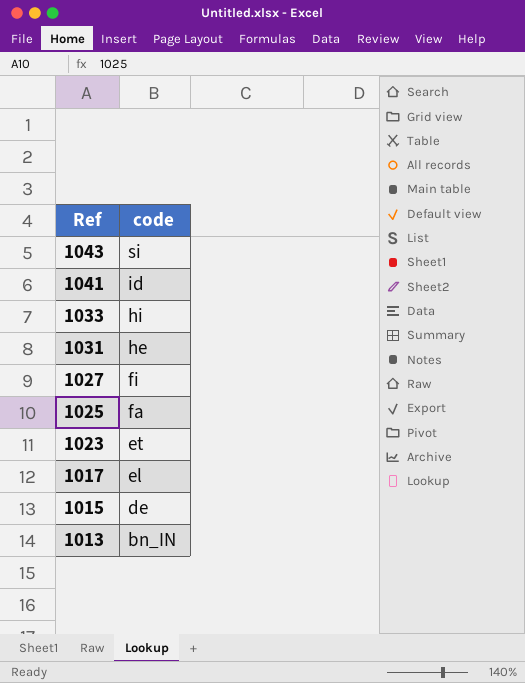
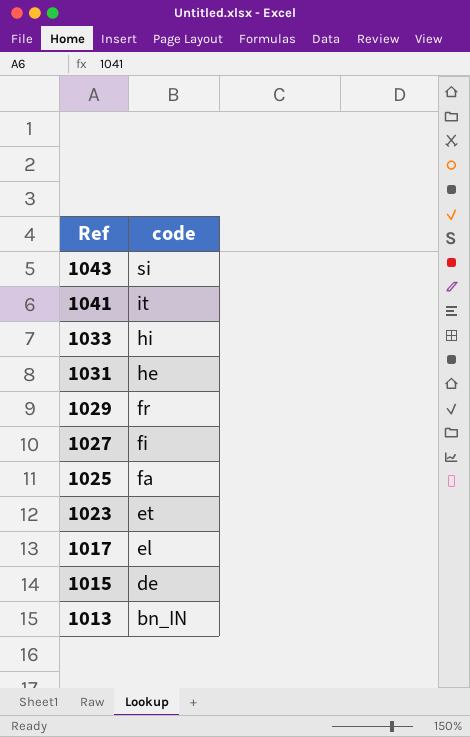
1041 | code: id -> it
row 1029: none -> fr

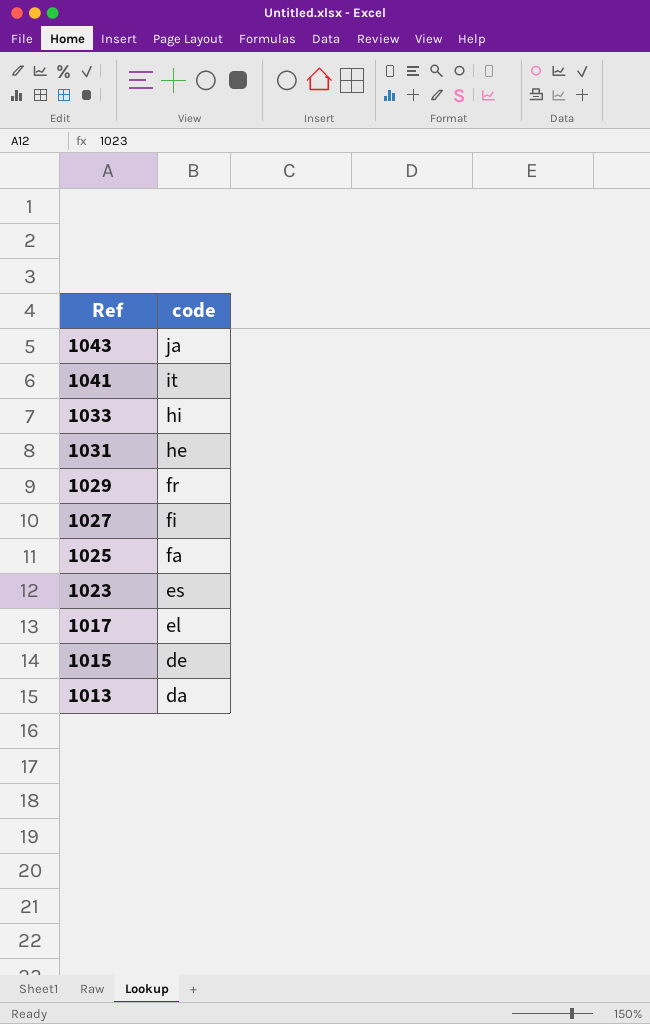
1043 | code: si -> ja
1023 | code: et -> es
1013 | code: bn_IN -> da

